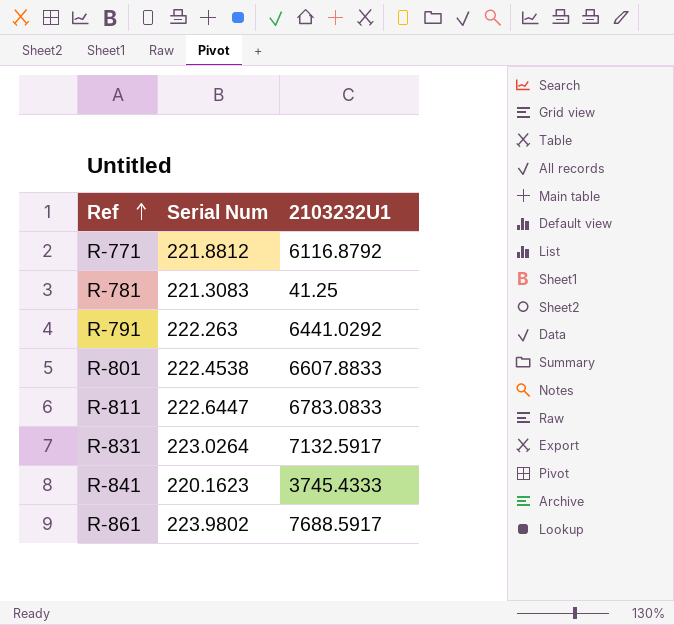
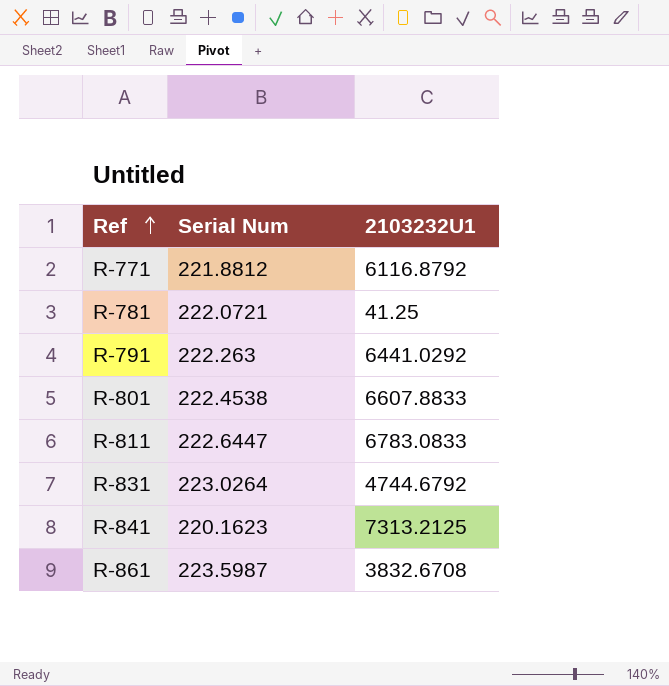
R-781 | Serial Num: 221.3083 -> 222.0721
R-831 | 2103232U1: 7132.5917 -> 4744.6792
R-841 | 2103232U1: 3745.4333 -> 7313.2125
R-861 | Serial Num: 223.9802 -> 223.5987
R-861 | 2103232U1: 7688.5917 -> 3832.6708

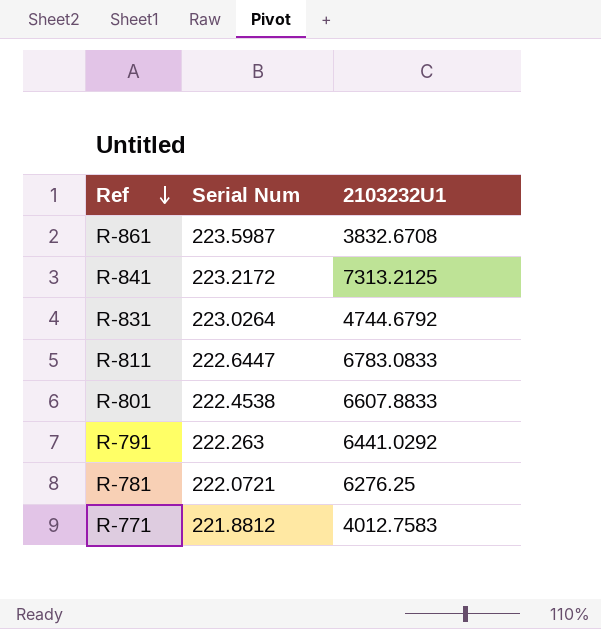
row order: Ref ascending -> Ref descending
R-841 | Serial Num: 220.1623 -> 223.2172
R-781 | 2103232U1: 41.25 -> 6276.25
R-771 | 2103232U1: 6116.8792 -> 4012.7583

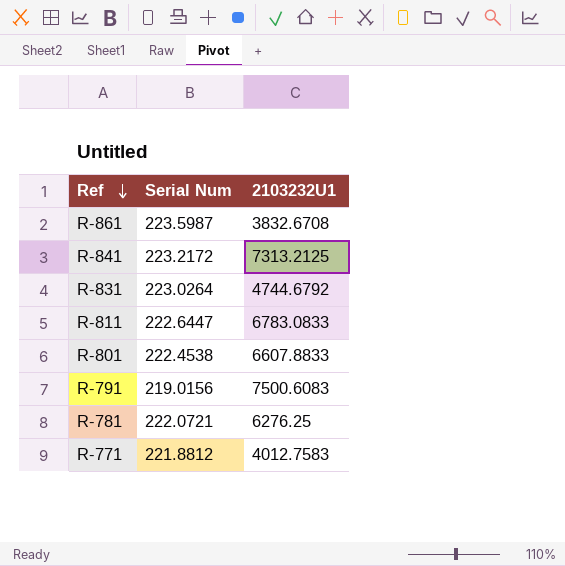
R-791 | Serial Num: 222.263 -> 219.0156
R-791 | 2103232U1: 6441.0292 -> 7500.6083

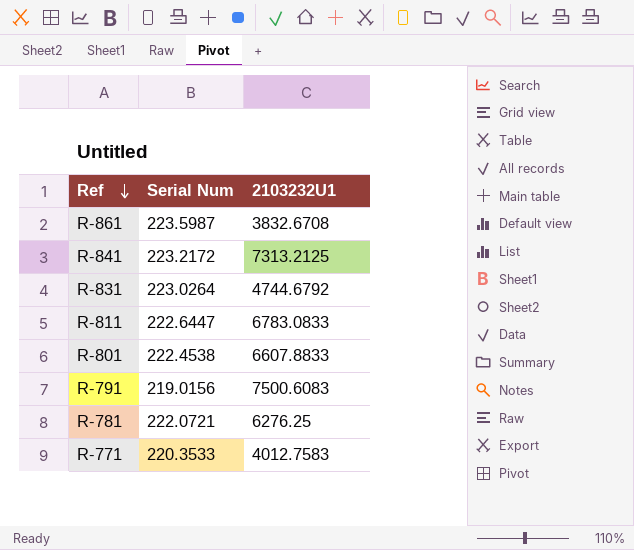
R-771 | Serial Num: 221.8812 -> 220.3533

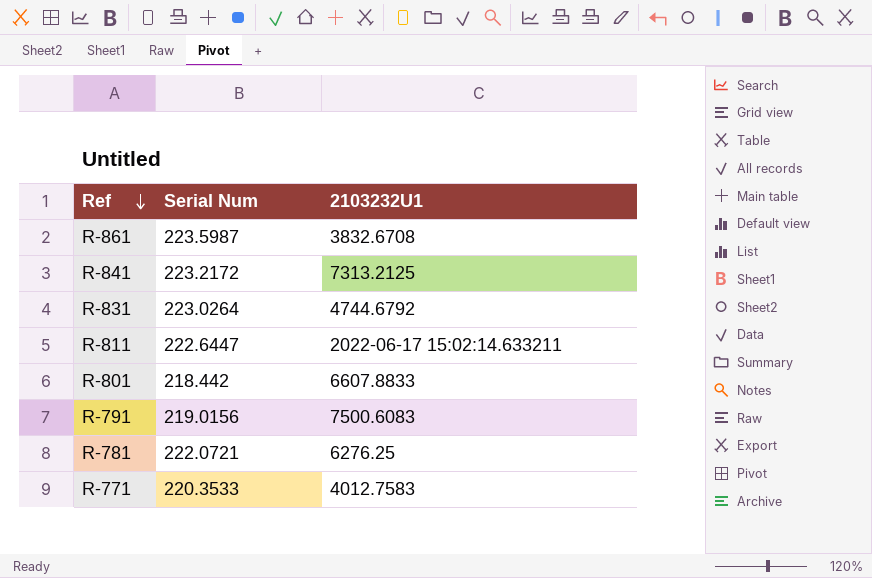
R-811 | 2103232U1: 6783.0833 -> 2022-06-17 15:02:14.633211
R-801 | Serial Num: 222.4538 -> 218.442

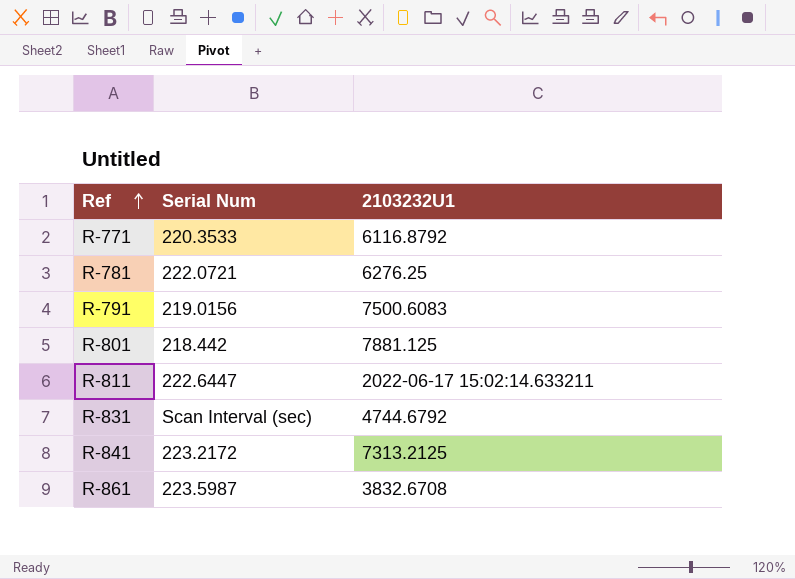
row order: Ref descending -> Ref ascending
R-771 | 2103232U1: 4012.7583 -> 6116.8792
R-801 | 2103232U1: 6607.8833 -> 7881.125
R-831 | Serial Num: 223.0264 -> Scan Interval (sec)

